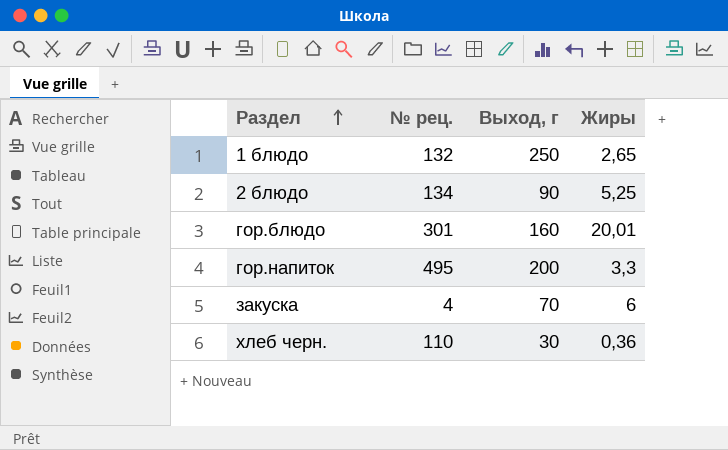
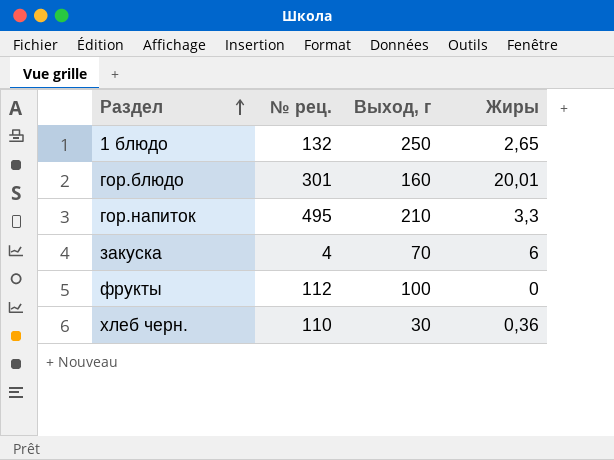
row 2 блюдо: 134 | 90 | 5,25 -> none
гор.напиток | Выход, г: 200 -> 210
row фрукты: none -> 112 | 100 | 0

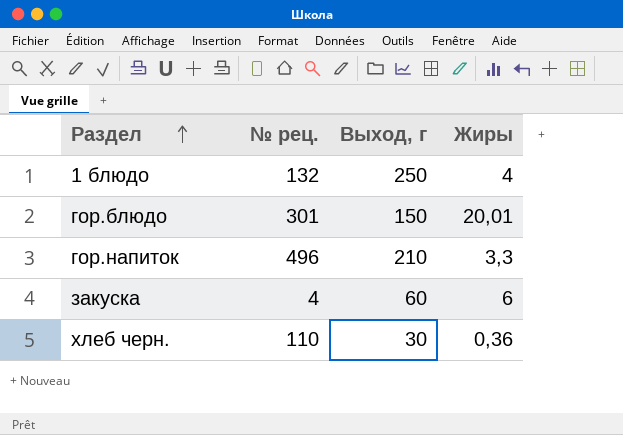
row фрукты: 112 | 100 | 0 -> none
1 блюдо | Жиры: 2,65 -> 4
гор.блюдо | Выход, г: 160 -> 150
гор.напиток | № рец.: 495 -> 496
закуска | Выход, г: 70 -> 60

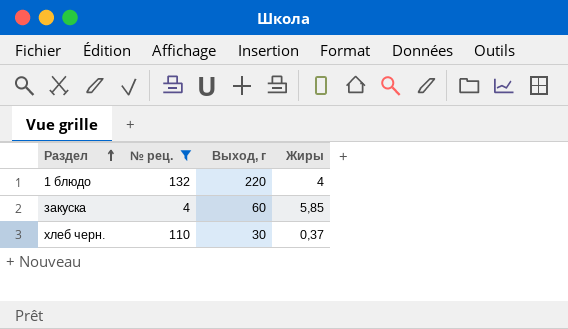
filter: none -> № рец. <= 132
1 блюдо | Выход, г: 250 -> 220
закуска | Жиры: 6 -> 5,85
хлеб черн. | Жиры: 0,36 -> 0,37

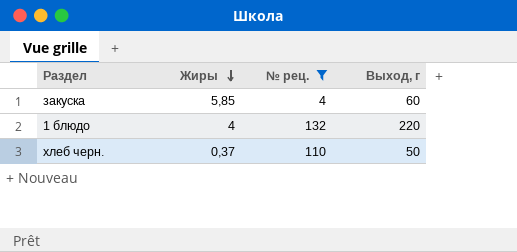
row order: Раздел ascending -> Жиры descending
column Жиры | position: 4 -> 2
хлеб черн. | Выход, г: 30 -> 50

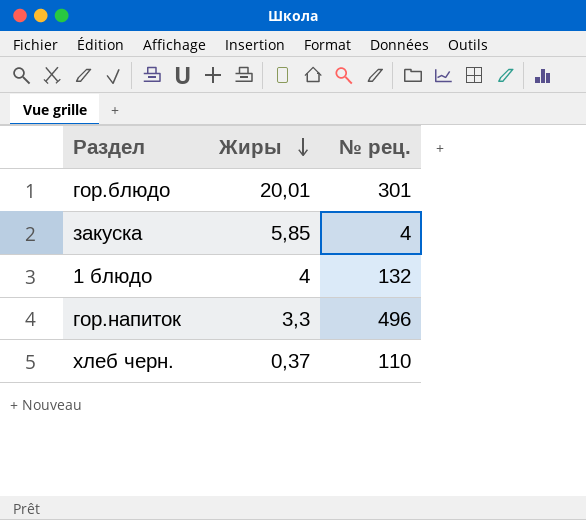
filter: № рец. <= 132 -> none
column Выход, г | position: 4 -> none

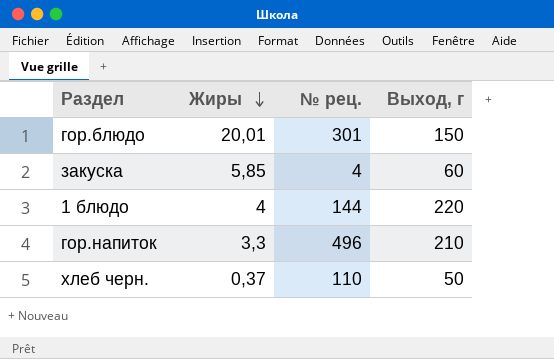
column Выход, г | position: none -> 4
1 блюдо | № рец.: 132 -> 144

